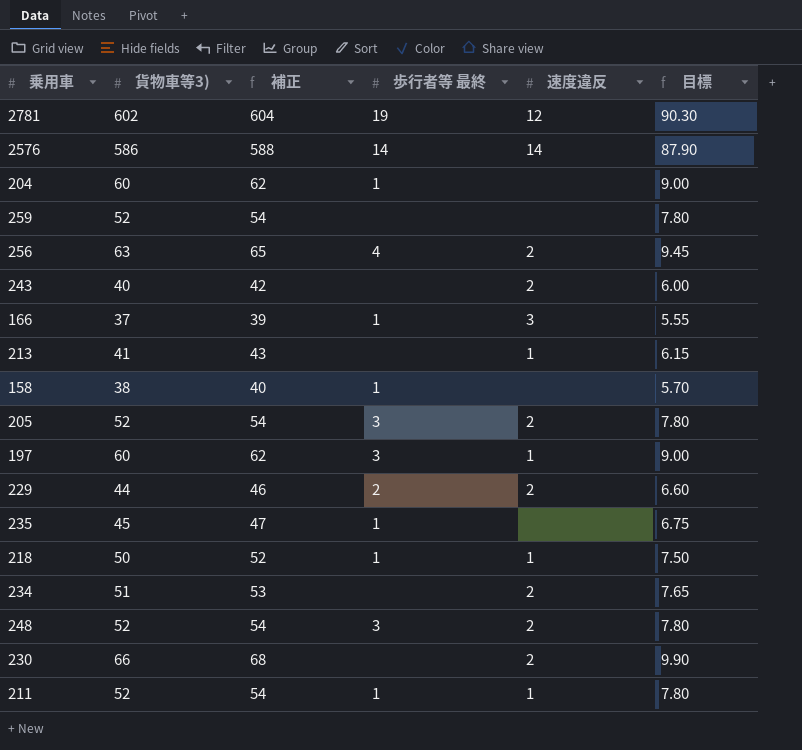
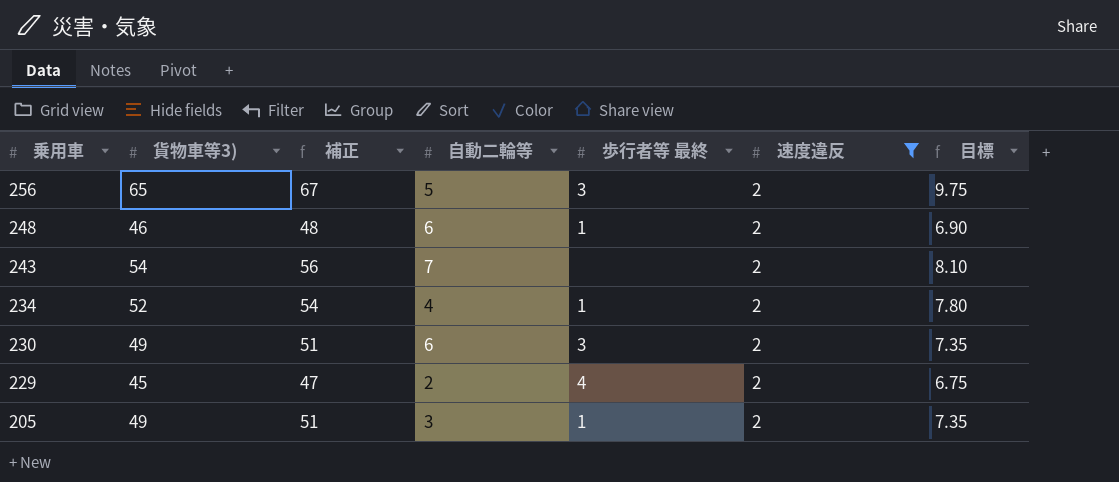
filter: none -> 速度違反 = 2
row order: none -> 乗用車 descending
column 自動二輪等 | position: none -> 4
256 | 貨物車等3): 63 -> 65
256 | 補正: 65 -> 67
256 | 歩行者等 最終: 4 -> 3
256 | 目標: 9.45 -> 9.75
248 | 貨物車等3): 52 -> 46
248 | 補正: 54 -> 48
248 | 歩行者等 最終: 3 -> 1
248 | 目標: 7.80 -> 6.90
243 | 貨物車等3): 40 -> 54
243 | 補正: 42 -> 56
243 | 目標: 6.00 -> 8.10
234 | 貨物車等3): 51 -> 52
234 | 補正: 53 -> 54
234 | 歩行者等 最終: none -> 1
234 | 目標: 7.65 -> 7.80
230 | 貨物車等3): 66 -> 49
230 | 補正: 68 -> 51
230 | 歩行者等 最終: none -> 3
230 | 目標: 9.90 -> 7.35
229 | 貨物車等3): 44 -> 45
229 | 補正: 46 -> 47
229 | 歩行者等 最終: 2 -> 4
229 | 目標: 6.60 -> 6.75
205 | 貨物車等3): 52 -> 49
205 | 補正: 54 -> 51
205 | 歩行者等 最終: 3 -> 1
205 | 目標: 7.80 -> 7.35

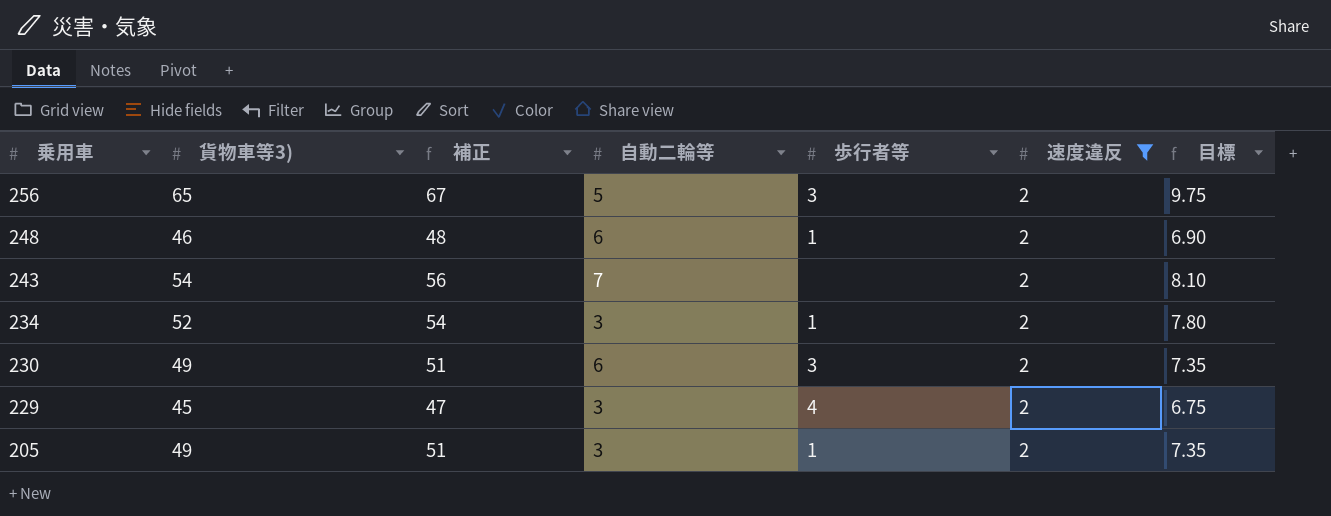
column name: 歩行者等 最終 -> 歩行者等
234 | 自動二輪等: 4 -> 3
229 | 自動二輪等: 2 -> 3

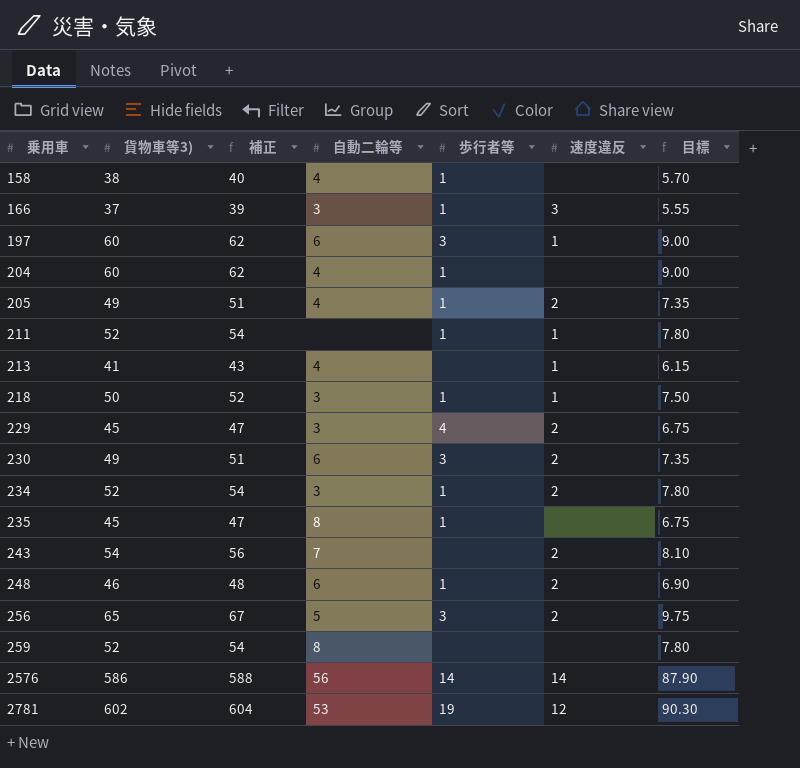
filter: 速度違反 = 2 -> none
row order: 乗用車 descending -> 乗用車 ascending
205 | 自動二輪等: 3 -> 4

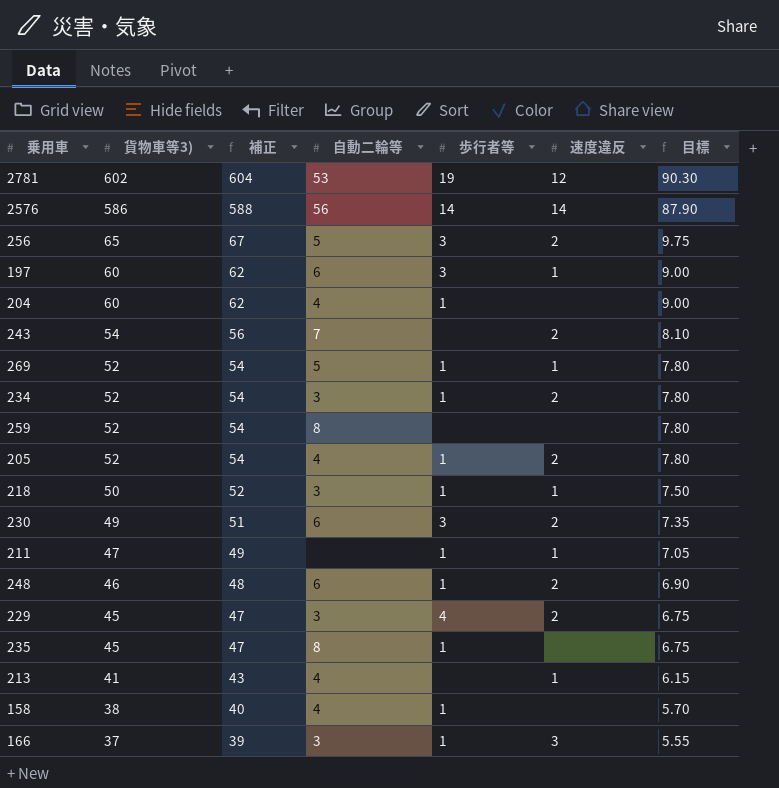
row order: 乗用車 ascending -> 貨物車等3) descending
row 269: none -> 52 | 54 | 5 | 1 | 1 | 7.80
205 | 貨物車等3): 49 -> 52
205 | 補正: 51 -> 54
205 | 目標: 7.35 -> 7.80
211 | 貨物車等3): 52 -> 47
211 | 補正: 54 -> 49
211 | 目標: 7.80 -> 7.05

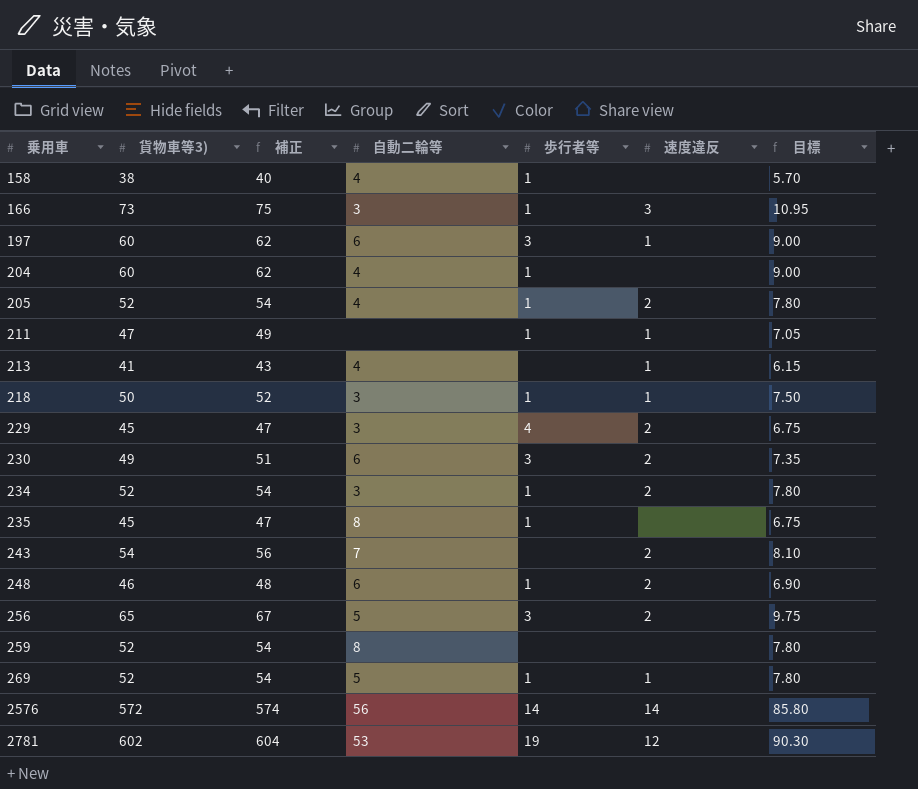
row order: 貨物車等3) descending -> 乗用車 ascending
166 | 貨物車等3): 37 -> 73
166 | 補正: 39 -> 75
166 | 目標: 5.55 -> 10.95
2576 | 貨物車等3): 586 -> 572
2576 | 補正: 588 -> 574
2576 | 目標: 87.90 -> 85.80

